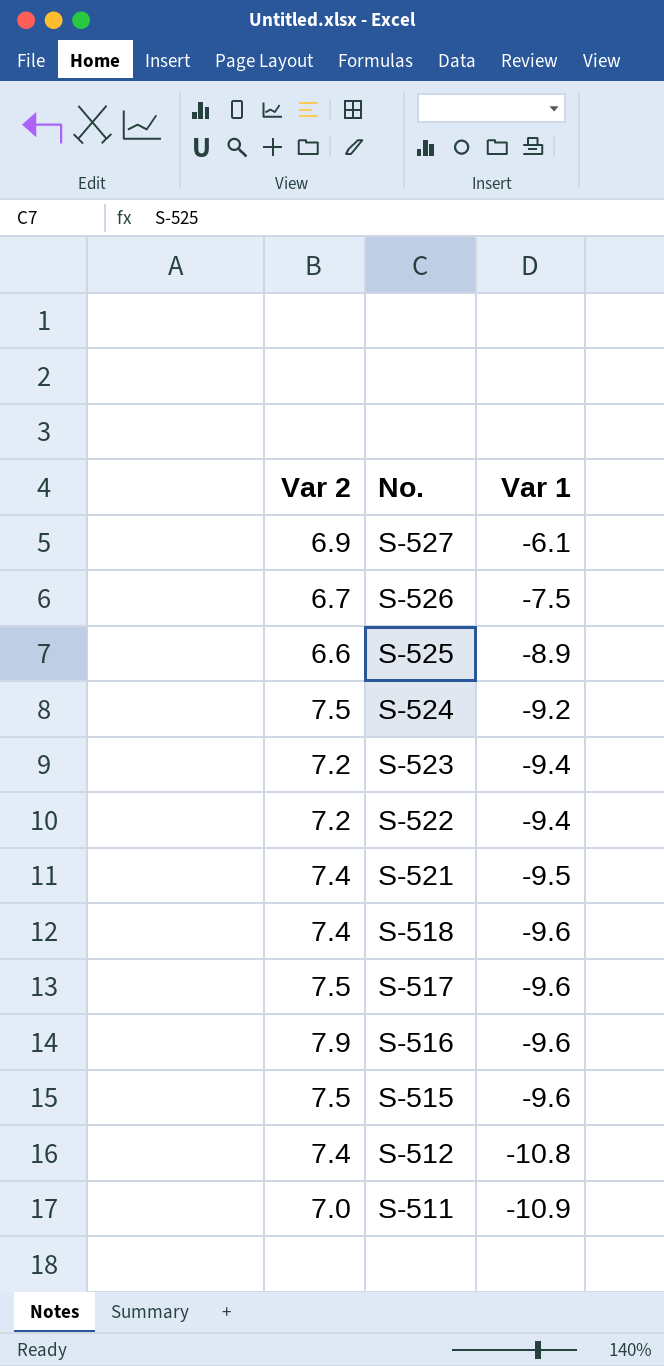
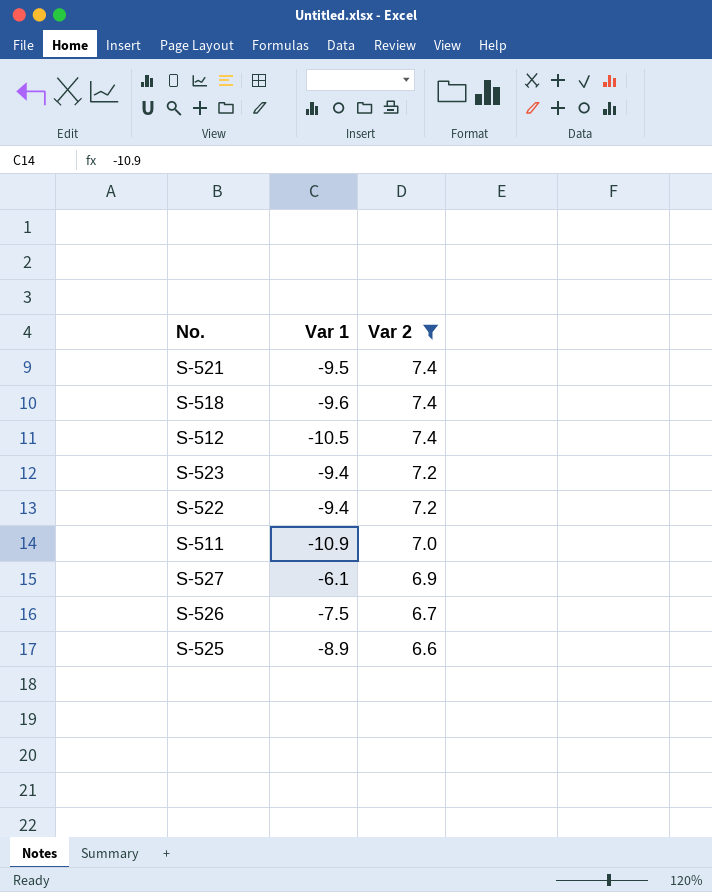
filter: none -> Var 2 <= 7.4
row order: No. descending -> Var 2 descending
column Var 2 | position: 1 -> 3
S-512 | Var 1: -10.8 -> -10.5

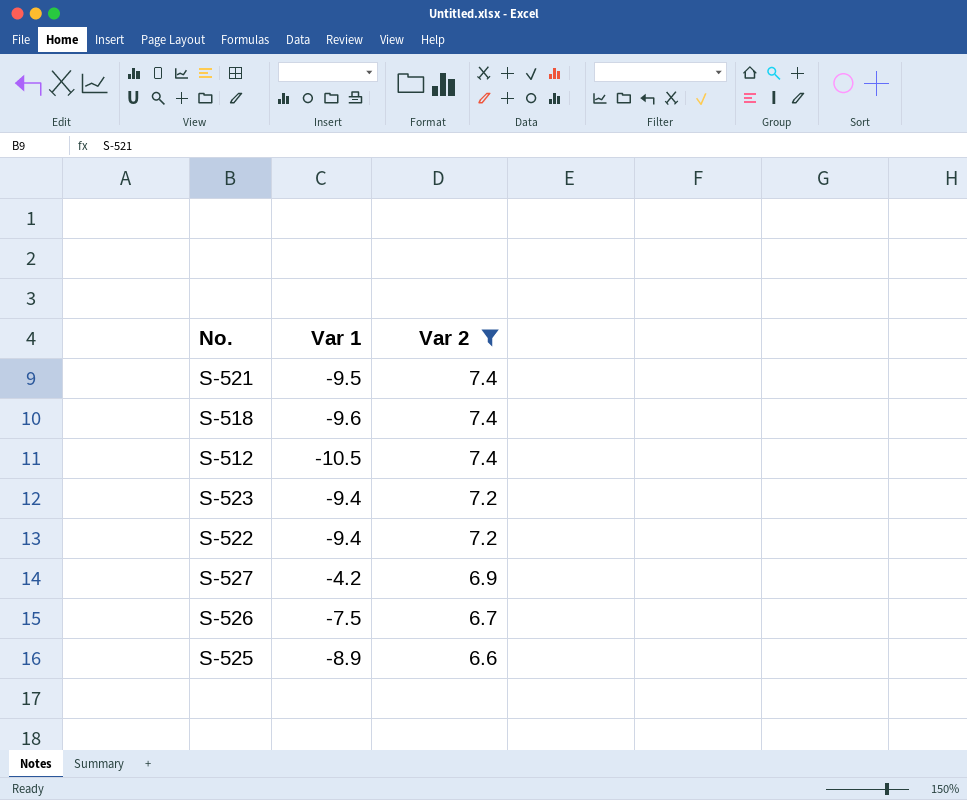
row S-511: -10.9 | 7.0 -> none
S-527 | Var 1: -6.1 -> -4.2

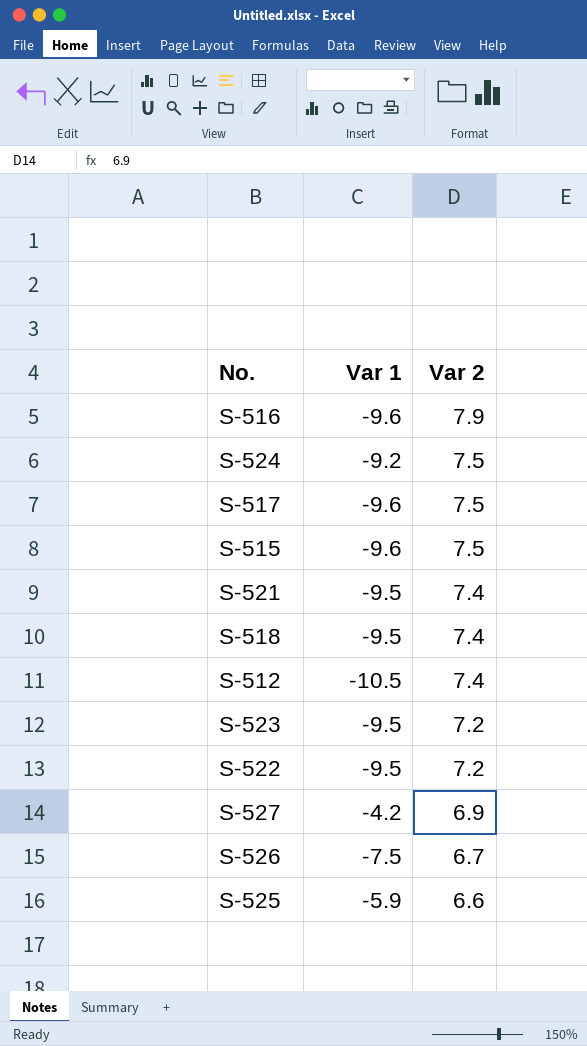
filter: Var 2 <= 7.4 -> none
S-518 | Var 1: -9.6 -> -9.5
S-523 | Var 1: -9.4 -> -9.5
S-522 | Var 1: -9.4 -> -9.5
S-525 | Var 1: -8.9 -> -5.9

